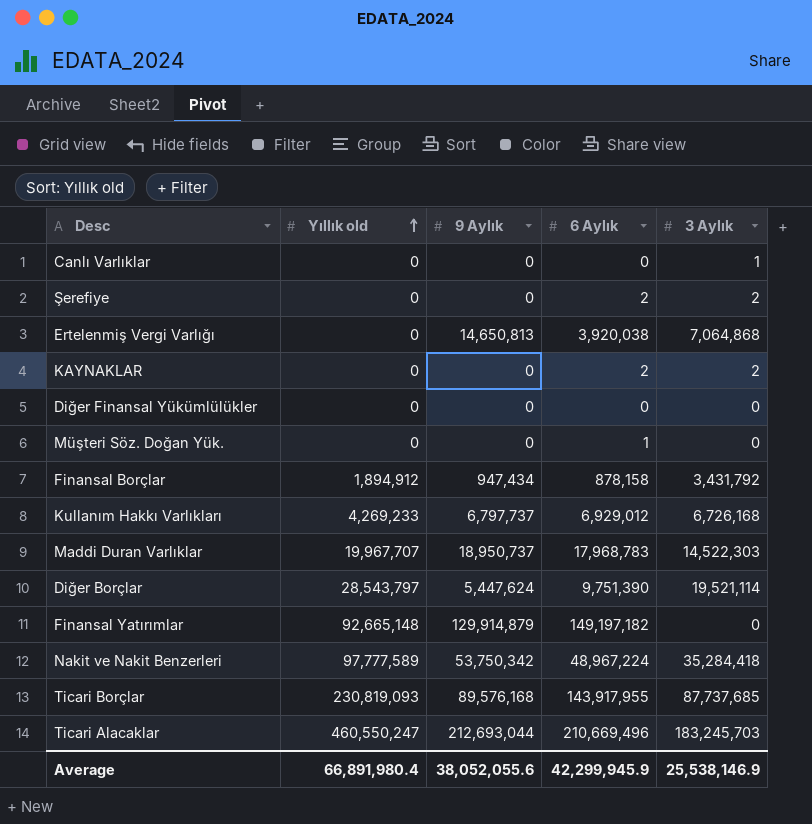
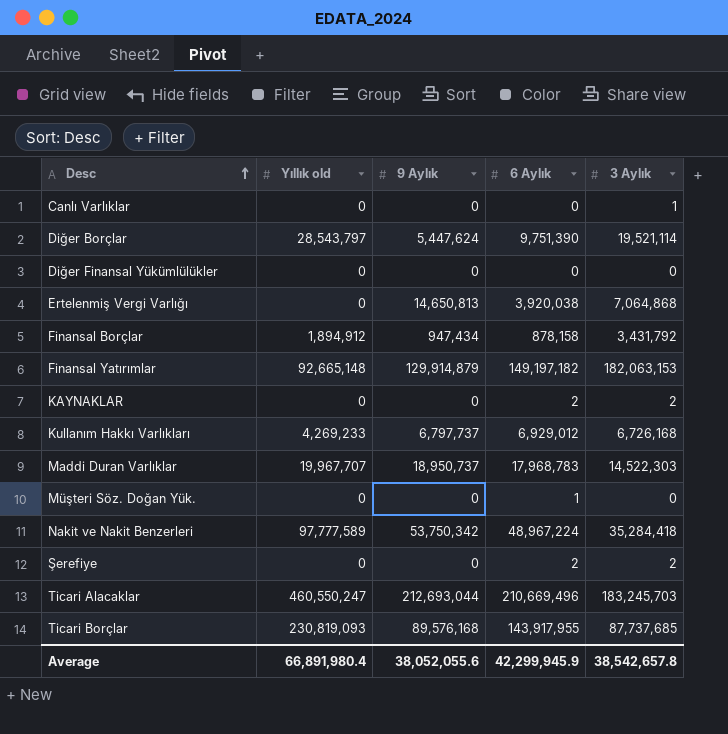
row order: Yıllık old ascending -> Desc ascending
Finansal Yatırımlar | 3 Aylık: 0 -> 182,063,153
Average | 3 Aylık: 25,538,146.9 -> 38,542,657.8

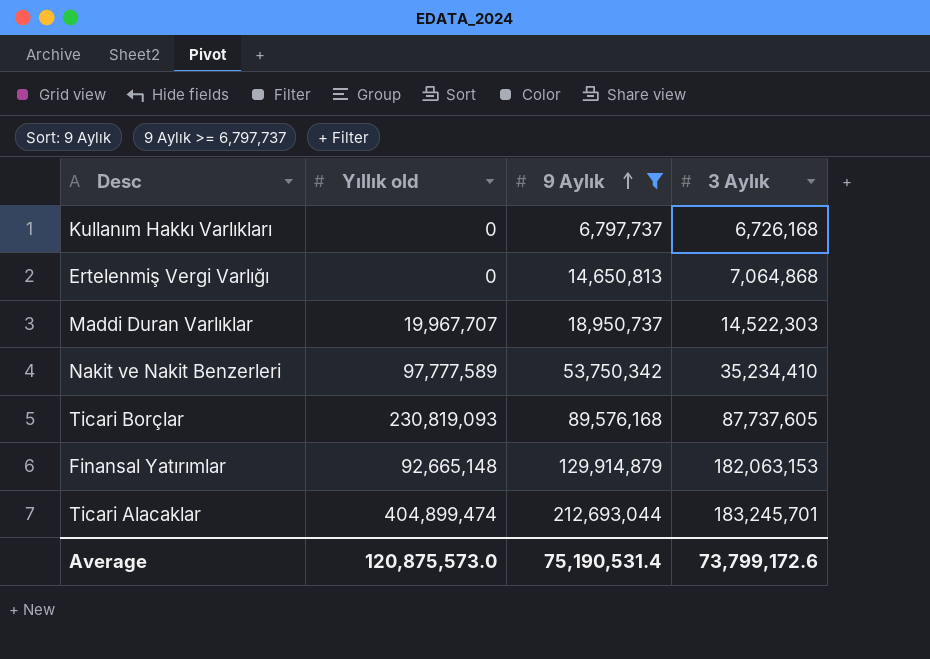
filter: none -> 9 Aylık >= 6,797,737
row order: Desc ascending -> 9 Aylık ascending
column 6 Aylık | position: 4 -> none
Kullanım Hakkı Varlıkları | Yıllık old: 4,269,233 -> 0
Nakit ve Nakit Benzerleri | 3 Aylık: 35,284,418 -> 35,234,410
Ticari Borçlar | 3 Aylık: 87,737,685 -> 87,737,605
Ticari Alacaklar | Yıllık old: 460,550,247 -> 404,899,474
Ticari Alacaklar | 3 Aylık: 183,245,703 -> 183,245,701
Average | Yıllık old: 66,891,980.4 -> 120,875,573.0
Average | 9 Aylık: 38,052,055.6 -> 75,190,531.4
Average | 3 Aylık: 38,542,657.8 -> 73,799,172.6

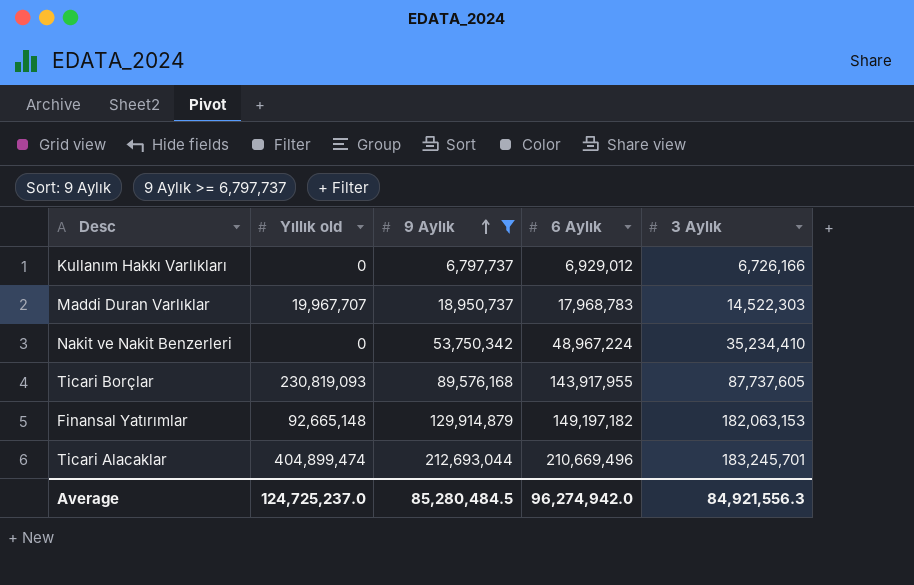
column 6 Aylık | position: none -> 4
row Ertelenmiş Vergi Varlığı: 0 | 14,650,813 | 7,064,868 -> none
Kullanım Hakkı Varlıkları | 3 Aylık: 6,726,168 -> 6,726,166
Nakit ve Nakit Benzerleri | Yıllık old: 97,777,589 -> 0
Average | Yıllık old: 120,875,573.0 -> 124,725,237.0
Average | 9 Aylık: 75,190,531.4 -> 85,280,484.5
Average | 3 Aylık: 73,799,172.6 -> 84,921,556.3

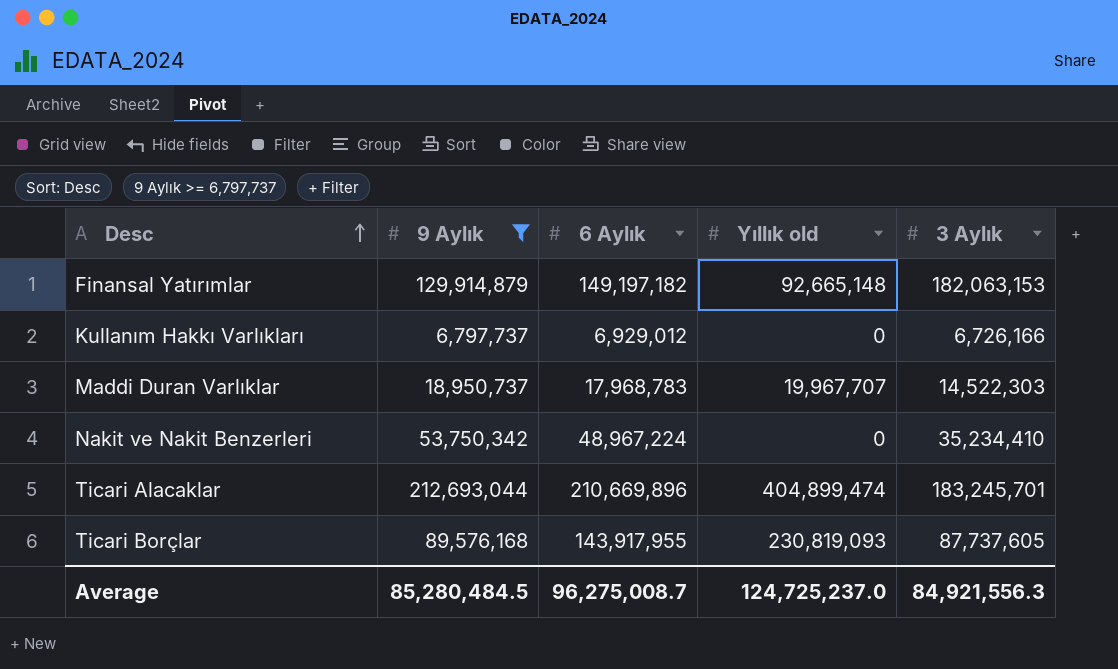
row order: 9 Aylık ascending -> Desc ascending
column Yıllık old | position: 2 -> 4
Ticari Alacaklar | 6 Aylık: 210,669,496 -> 210,669,896
Average | 6 Aylık: 96,274,942.0 -> 96,275,008.7

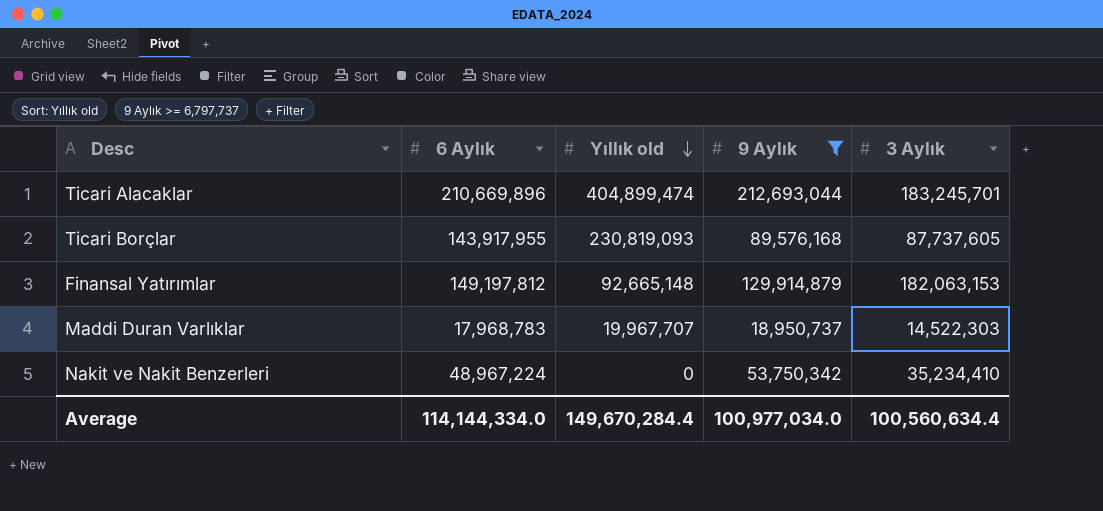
row order: Desc ascending -> Yıllık old descending
column 9 Aylık | position: 2 -> 4
row Kullanım Hakkı Varlıkları: 6,797,737 | 6,929,012 | 0 | 6,726,166 -> none
Finansal Yatırımlar | 6 Aylık: 149,197,182 -> 149,197,812
Average | 6 Aylık: 96,275,008.7 -> 114,144,334.0
Average | Yıllık old: 124,725,237.0 -> 149,670,284.4
Average | 9 Aylık: 85,280,484.5 -> 100,977,034.0
Average | 3 Aylık: 84,921,556.3 -> 100,560,634.4

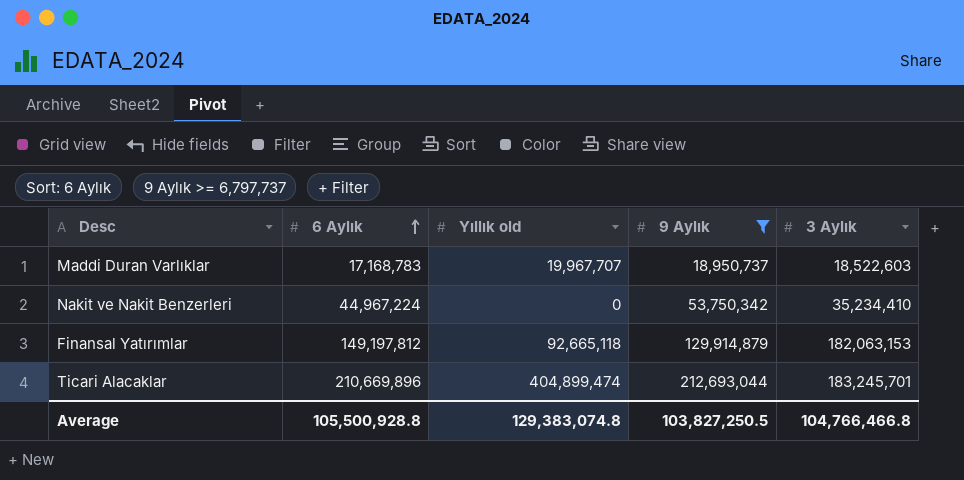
row order: Yıllık old descending -> 6 Aylık ascending
row Ticari Borçlar: 143,917,955 | 230,819,093 | 89,576,168 | 87,737,605 -> none
Maddi Duran Varlıklar | 6 Aylık: 17,968,783 -> 17,168,783
Maddi Duran Varlıklar | 3 Aylık: 14,522,303 -> 18,522,603
Nakit ve Nakit Benzerleri | 6 Aylık: 48,967,224 -> 44,967,224
Finansal Yatırımlar | Yıllık old: 92,665,148 -> 92,665,118
Average | 6 Aylık: 114,144,334.0 -> 105,500,928.8
Average | Yıllık old: 149,670,284.4 -> 129,383,074.8
Average | 9 Aylık: 100,977,034.0 -> 103,827,250.5
Average | 3 Aylık: 100,560,634.4 -> 104,766,466.8

